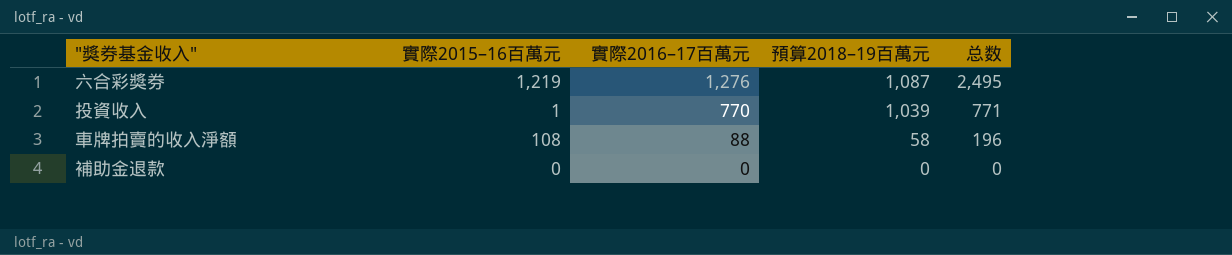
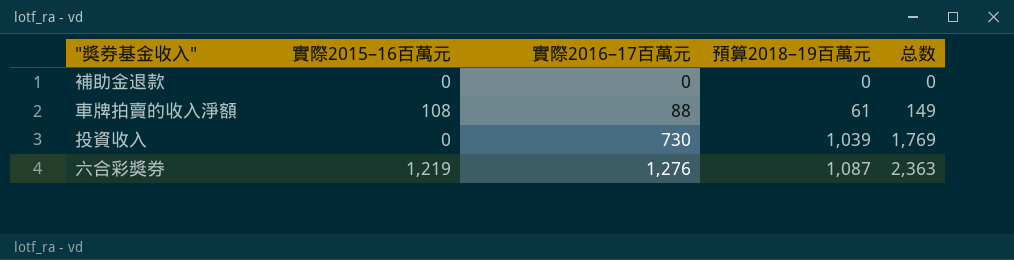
row order: 實際2016–17百萬元 descending -> 實際2016–17百萬元 ascending
column 总数 | formula: [實際2015–16百萬元] + [實際2016–17百萬元] -> [實際2016–17百萬元] + [預算2018–19百萬元]
車牌拍賣的收入淨額 | 預算2018–19百萬元: 58 -> 61
投資收入 | 實際2015–16百萬元: 1 -> 0
投資收入 | 實際2016–17百萬元: 770 -> 730

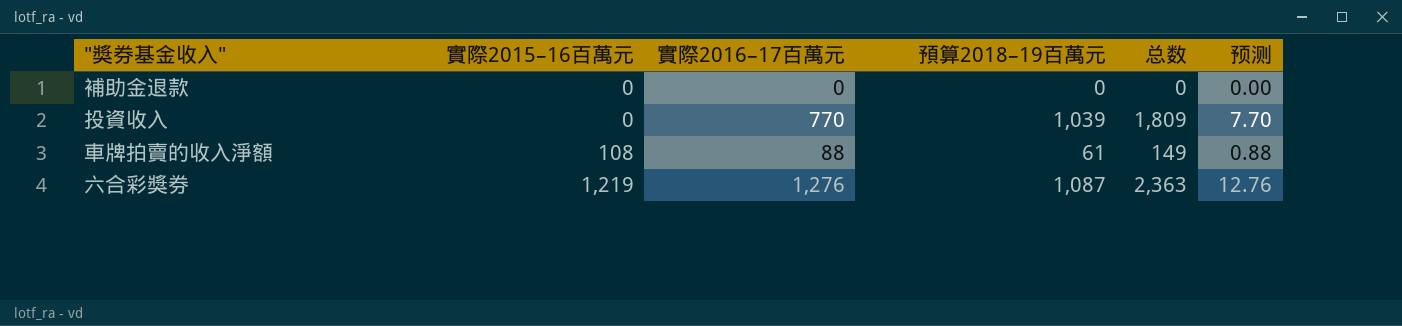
row order: 實際2016–17百萬元 ascending -> 實際2015–16百萬元 ascending
column 预测 | formula: none -> [實際2016–17百萬元] * 0.01
投資收入 | 實際2016–17百萬元: 730 -> 770
投資收入 | 总数: 1,769 -> 1,809

